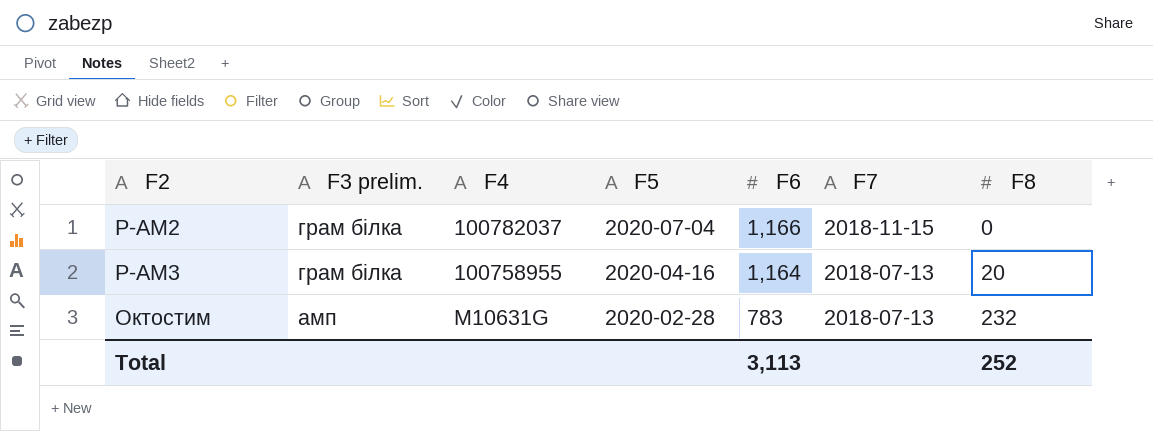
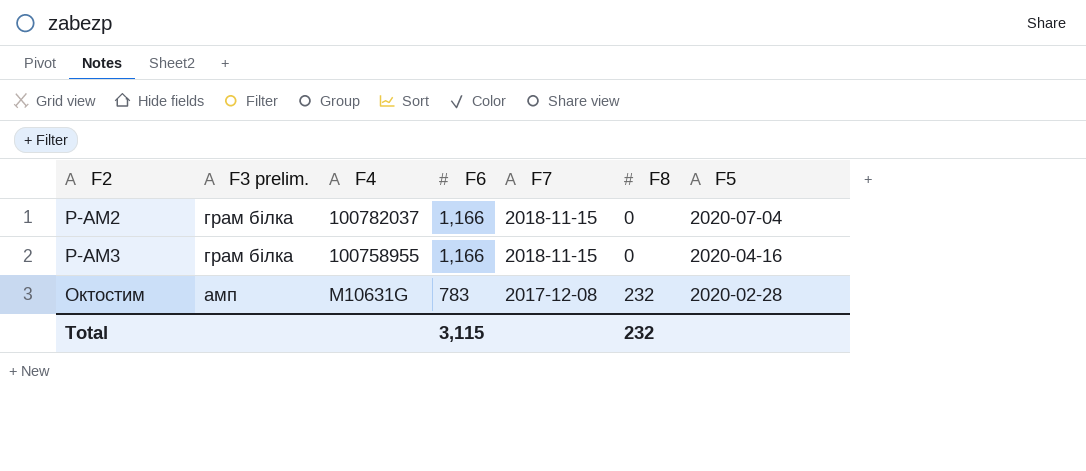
column F5 | position: 4 -> 7
P-AM3 | F6: 1,164 -> 1,166
P-AM3 | F7: 2018-07-13 -> 2018-11-15
P-AM3 | F8: 20 -> 0
Октостим | F7: 2018-07-13 -> 2017-12-08
Total | F6: 3,113 -> 3,115
Total | F8: 252 -> 232

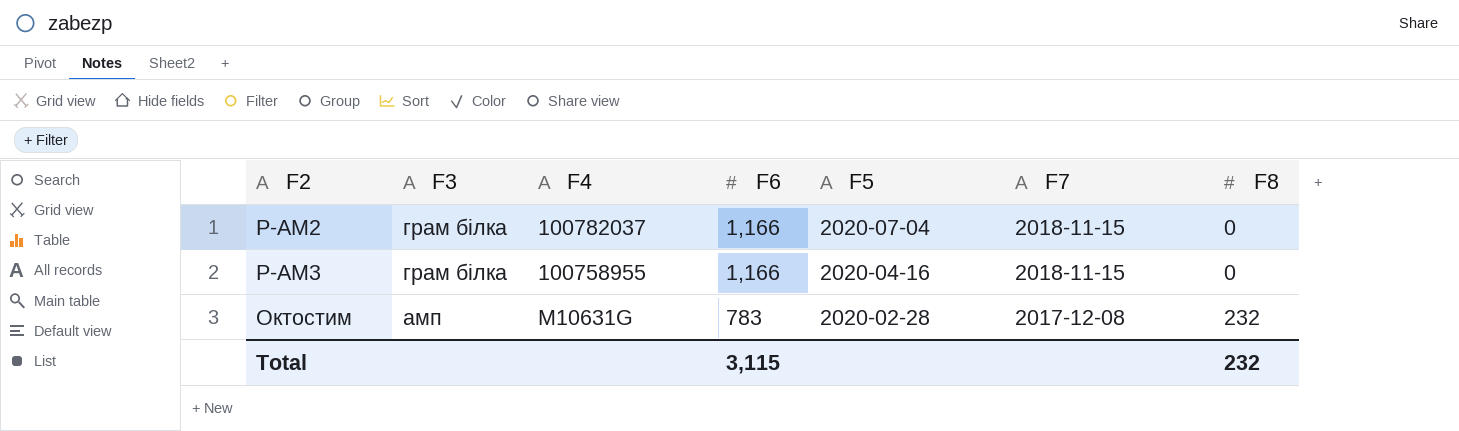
column name: F3 prelim. -> F3
column F5 | position: 7 -> 5

